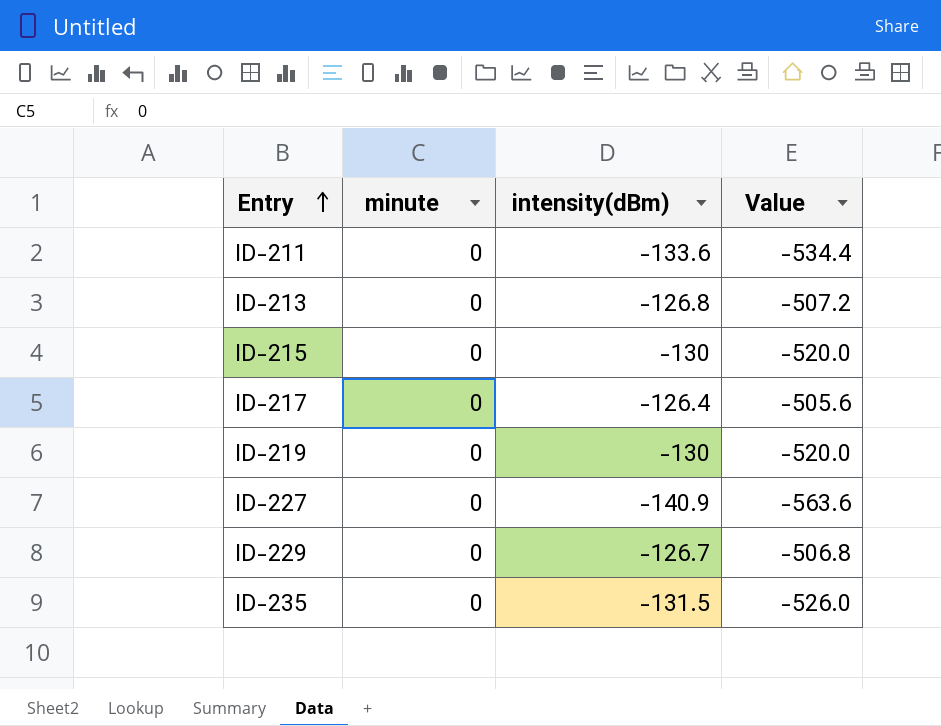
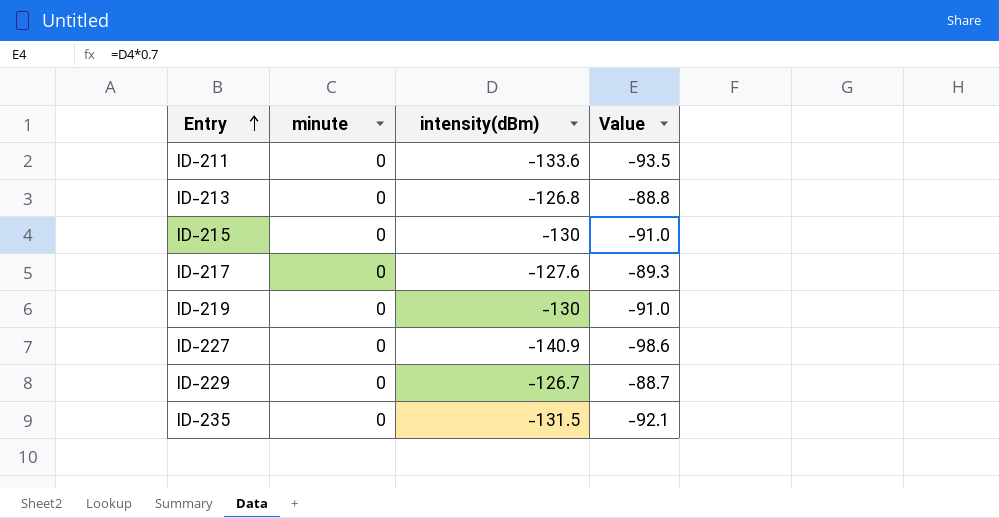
column Value | formula: [intensity(dBm)] * 4 -> [intensity(dBm)] * 0.7
ID-217 | intensity(dBm): -126.4 -> -127.6

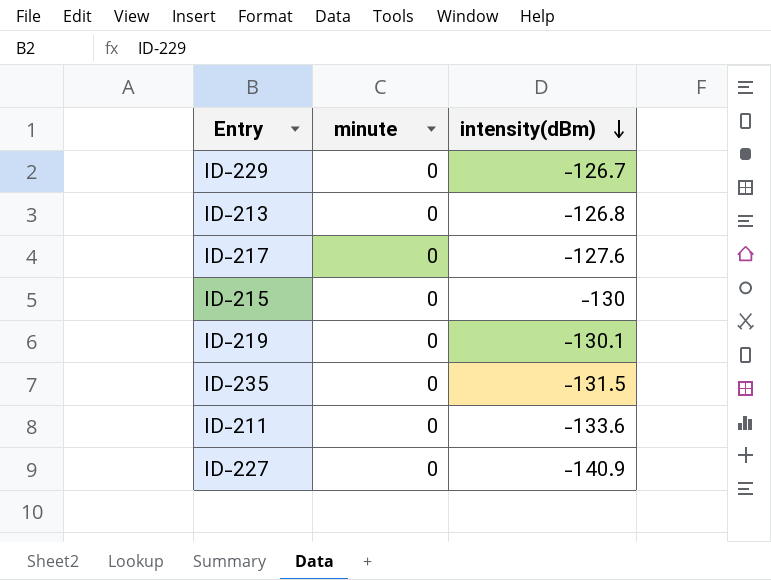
row order: Entry ascending -> intensity(dBm) descending
column Value | formula: [intensity(dBm)] * 0.7 -> none
ID-219 | intensity(dBm): -130 -> -130.1

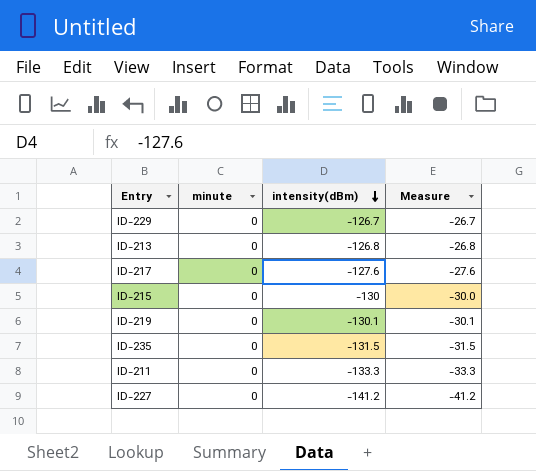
column Measure | formula: none -> [intensity(dBm)] + 100
ID-211 | intensity(dBm): -133.6 -> -133.3
ID-227 | intensity(dBm): -140.9 -> -141.2

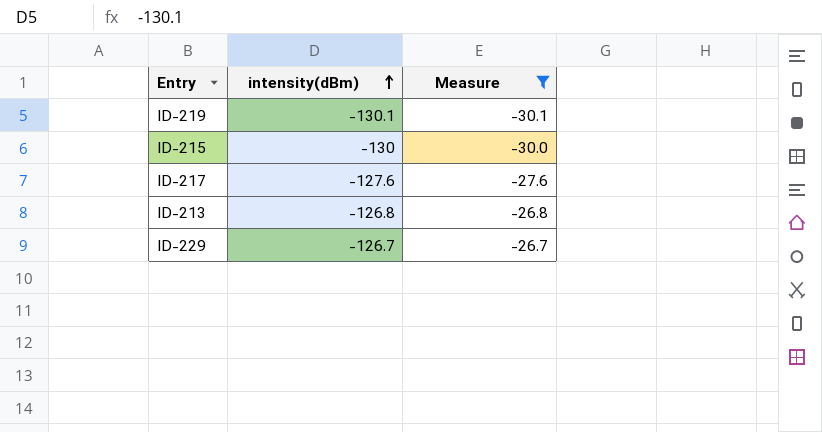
filter: none -> Measure >= -30.1
row order: intensity(dBm) descending -> intensity(dBm) ascending
column minute | position: 2 -> none

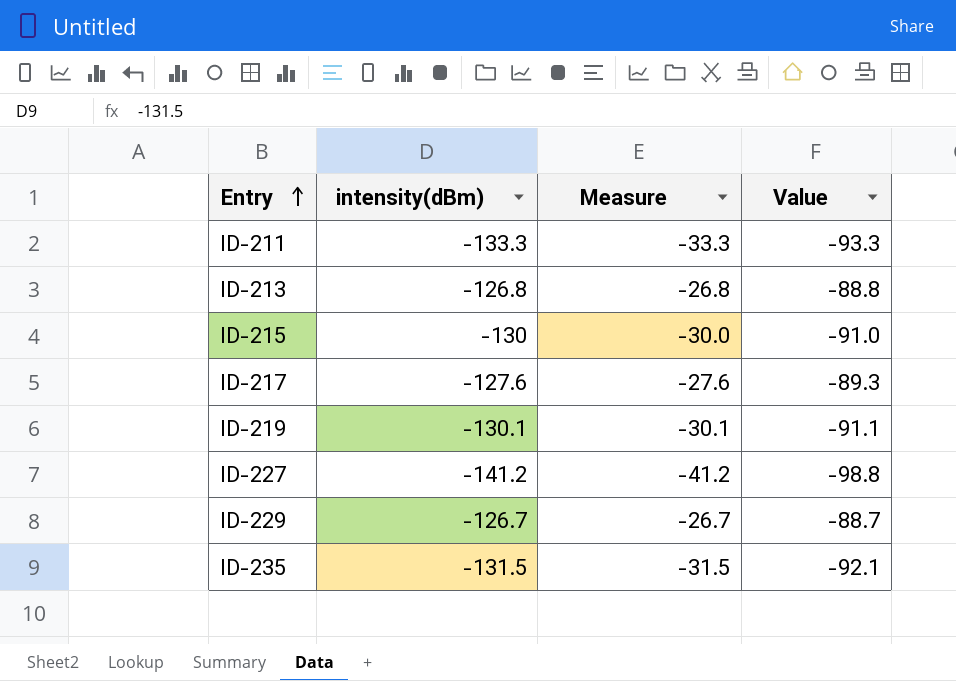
filter: Measure >= -30.1 -> none
row order: intensity(dBm) ascending -> Entry ascending
column Value | formula: none -> [intensity(dBm)] * 0.7

